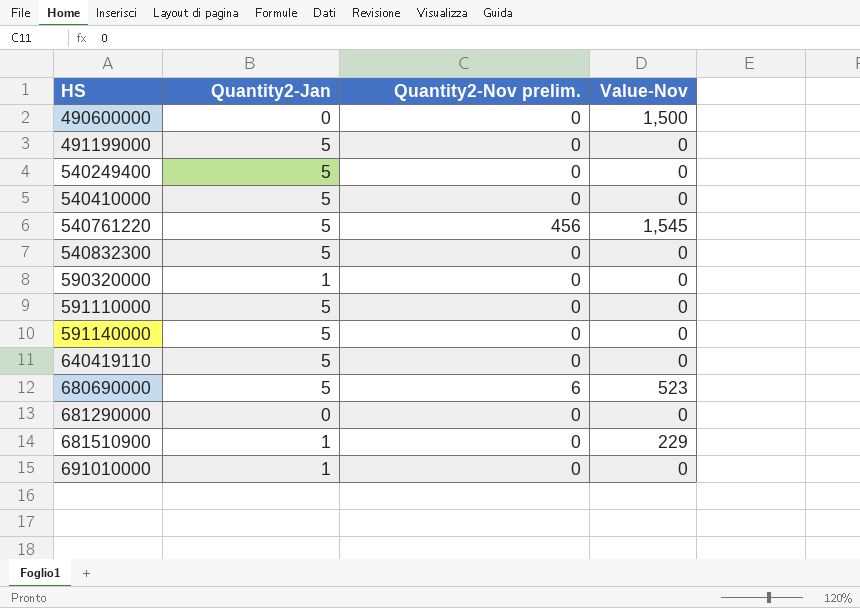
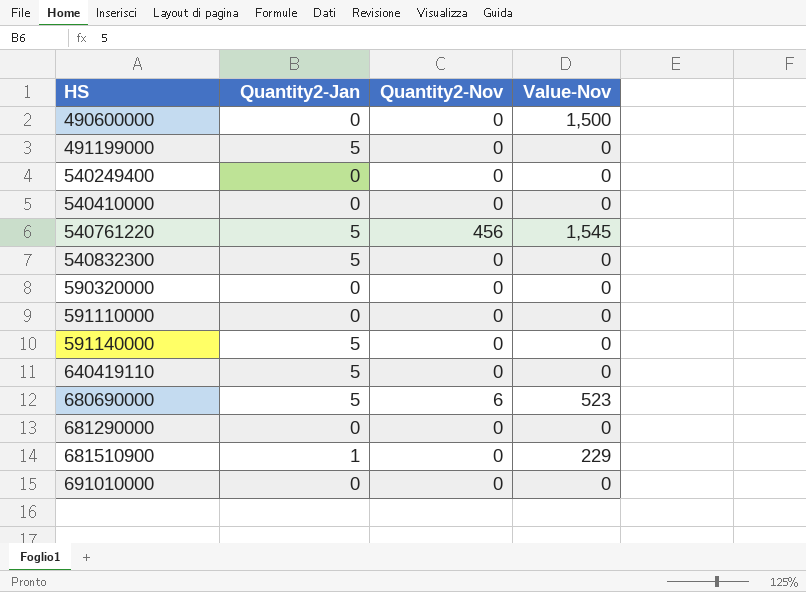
column name: Quantity2-Nov prelim. -> Quantity2-Nov
540249400 | Quantity2-Jan: 5 -> 0
540410000 | Quantity2-Jan: 5 -> 0
590320000 | Quantity2-Jan: 1 -> 0
591110000 | Quantity2-Jan: 5 -> 0
691010000 | Quantity2-Jan: 1 -> 0

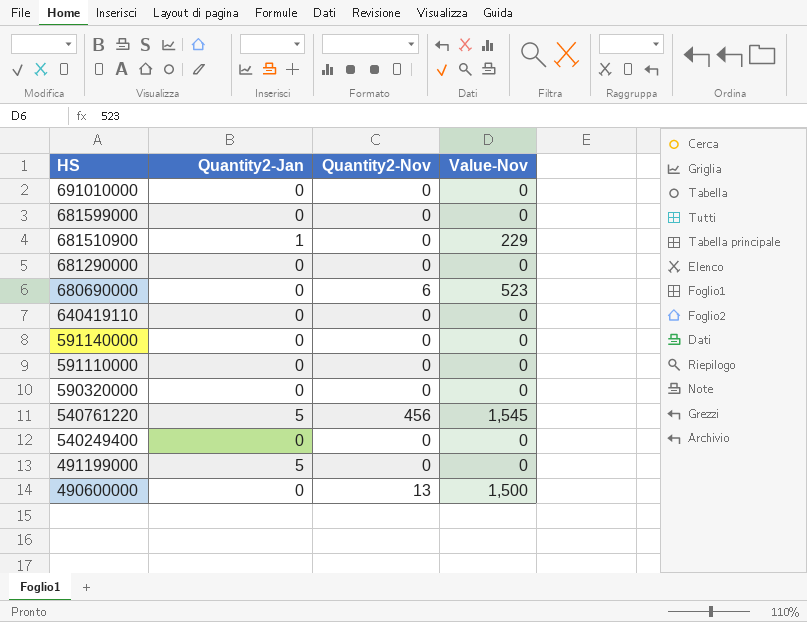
row order: HS ascending -> HS descending
row 540410000: 0 | 0 | 0 -> none
row 540832300: 5 | 0 | 0 -> none
row 681599000: none -> 0 | 0 | 0
680690000 | Quantity2-Jan: 5 -> 0
640419110 | Quantity2-Jan: 5 -> 0
591140000 | Quantity2-Jan: 5 -> 0
490600000 | Quantity2-Nov: 0 -> 13

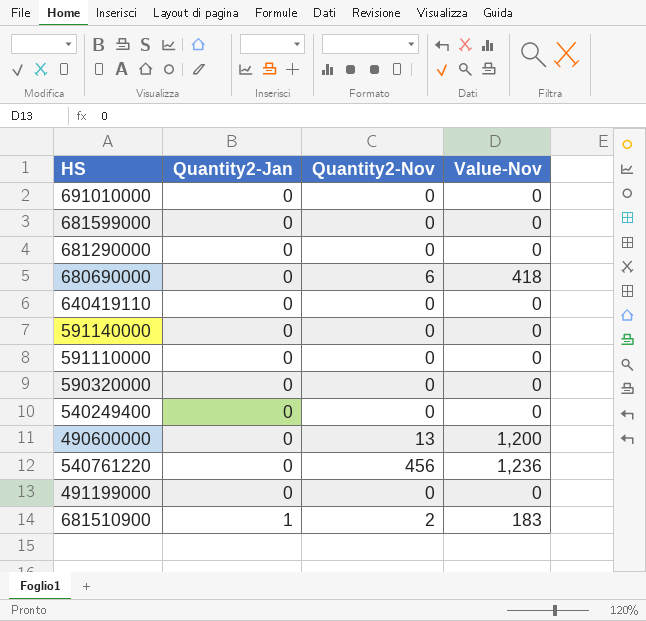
row order: HS descending -> Quantity2-Jan ascending
680690000 | Value-Nov: 523 -> 418
490600000 | Value-Nov: 1,500 -> 1,200
540761220 | Quantity2-Jan: 5 -> 0
540761220 | Value-Nov: 1,545 -> 1,236
491199000 | Quantity2-Jan: 5 -> 0
681510900 | Quantity2-Nov: 0 -> 2
681510900 | Value-Nov: 229 -> 183

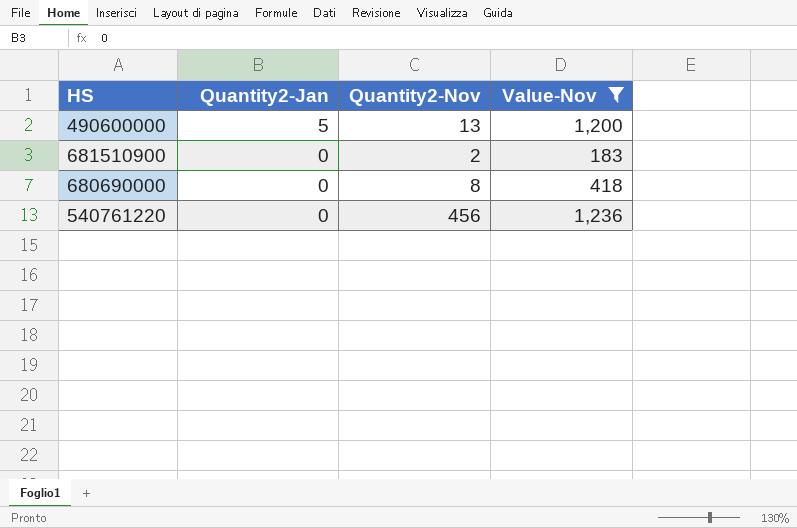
filter: none -> Value-Nov != 0
row order: Quantity2-Jan ascending -> Quantity2-Jan descending
490600000 | Quantity2-Jan: 0 -> 5
681510900 | Quantity2-Jan: 1 -> 0
680690000 | Quantity2-Nov: 6 -> 8

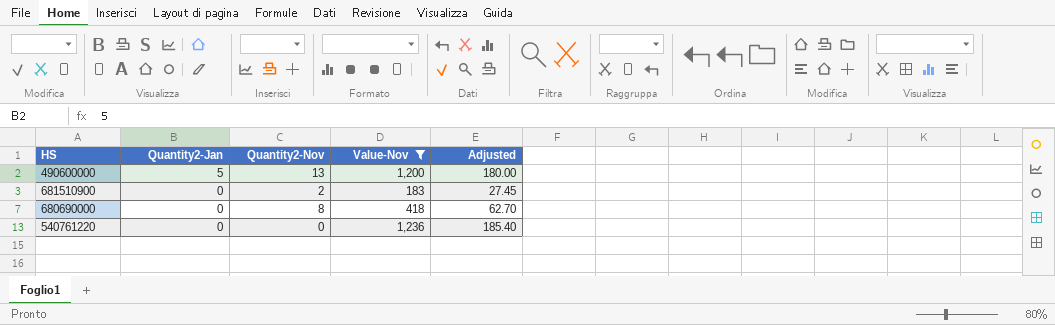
column Adjusted | formula: none -> [Value-Nov] * 0.15
540761220 | Quantity2-Nov: 456 -> 0

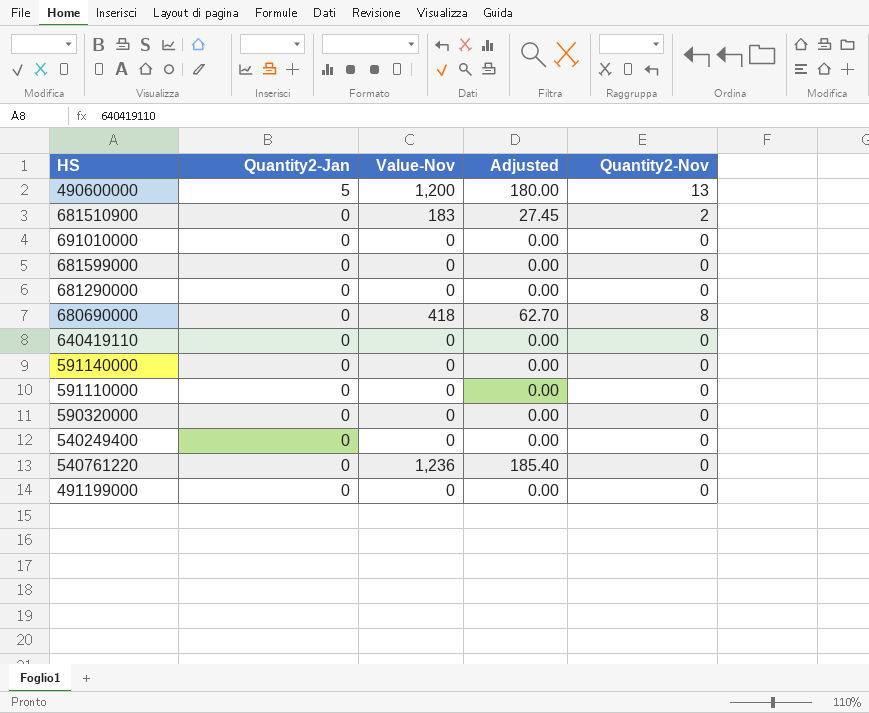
filter: Value-Nov != 0 -> none
column Quantity2-Nov | position: 3 -> 5

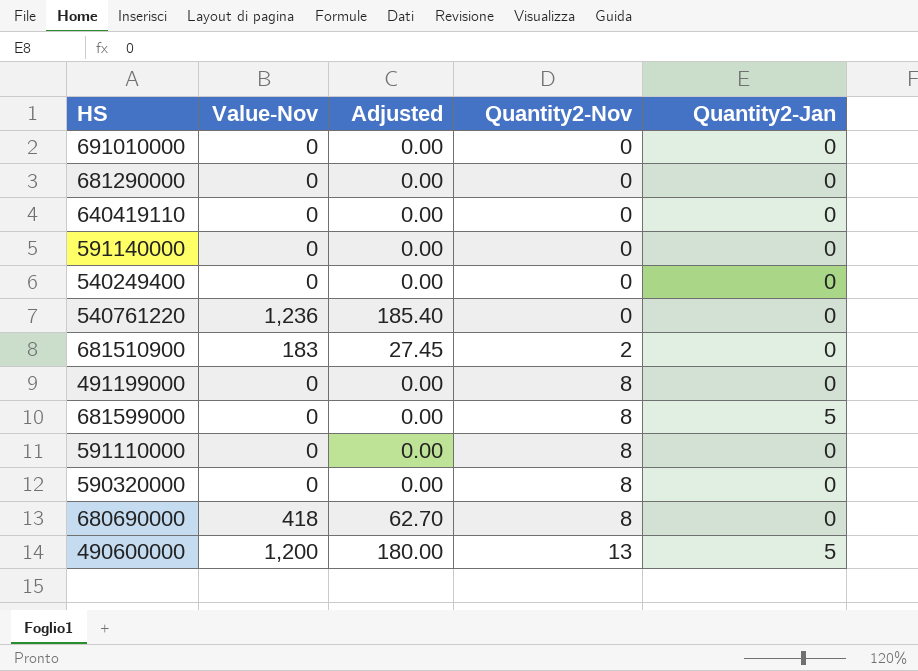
row order: Quantity2-Jan descending -> Quantity2-Nov ascending
column Quantity2-Jan | position: 2 -> 5
491199000 | Quantity2-Nov: 0 -> 8
681599000 | Quantity2-Nov: 0 -> 8
681599000 | Quantity2-Jan: 0 -> 5
591110000 | Quantity2-Nov: 0 -> 8
590320000 | Quantity2-Nov: 0 -> 8

